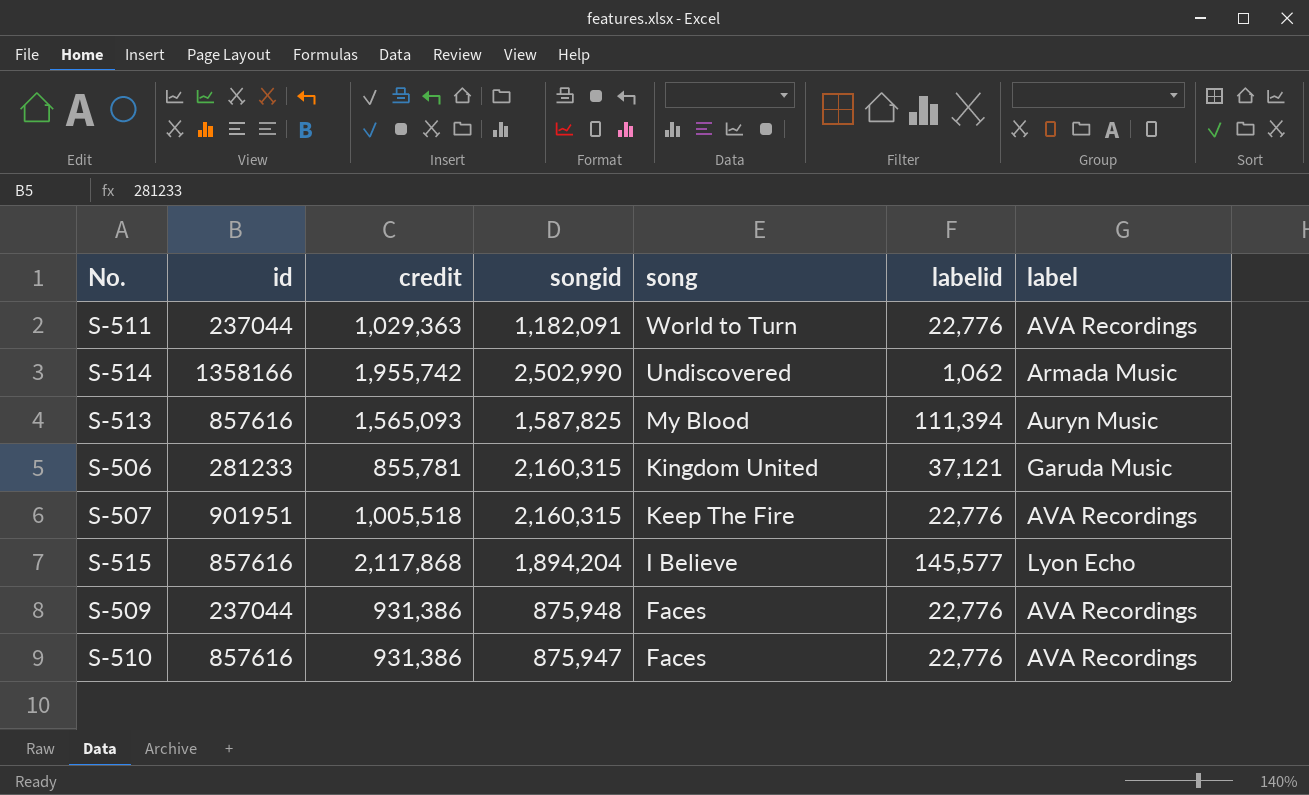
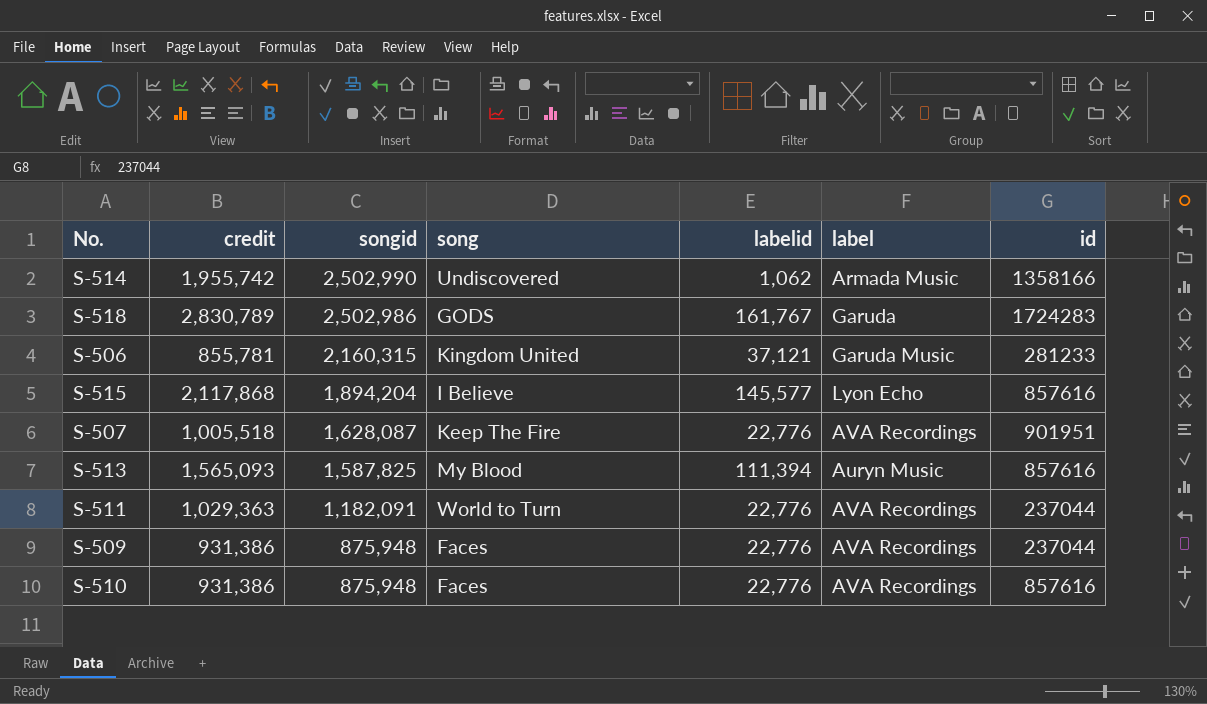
row order: song descending -> songid descending
column id | position: 2 -> 7
row S-518: none -> 2,830,789 | 2,502,986 | GODS | 161,767 | Garuda | 1724283
S-507 | songid: 2,160,315 -> 1,628,087
S-510 | songid: 875,947 -> 875,948

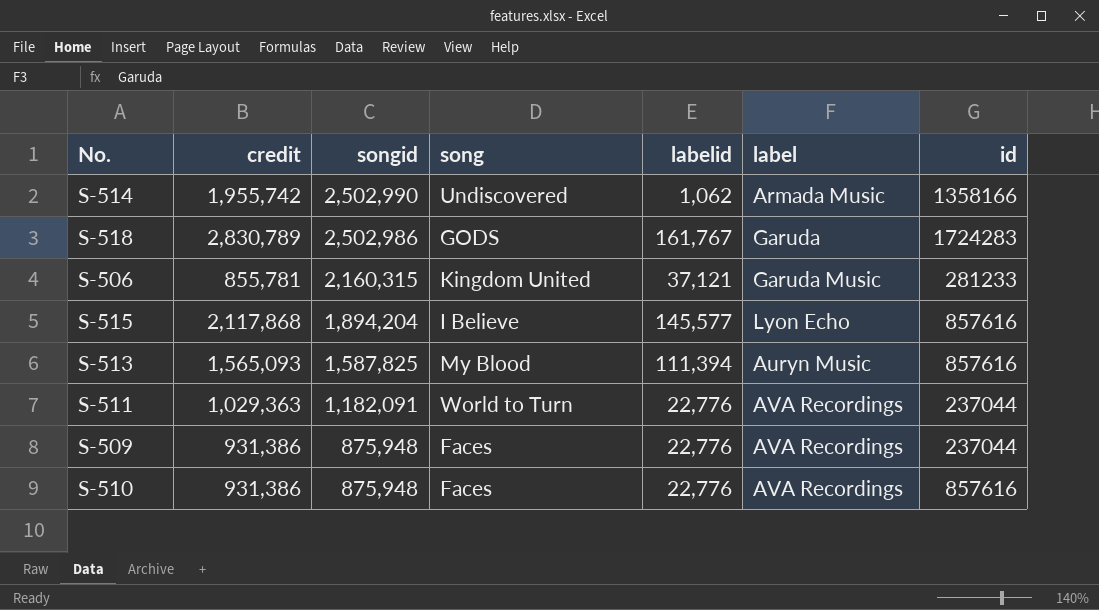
row S-507: 1,005,518 | 1,628,087 | Keep The Fire | 22,776 | AVA Recordings | 901951 -> none

